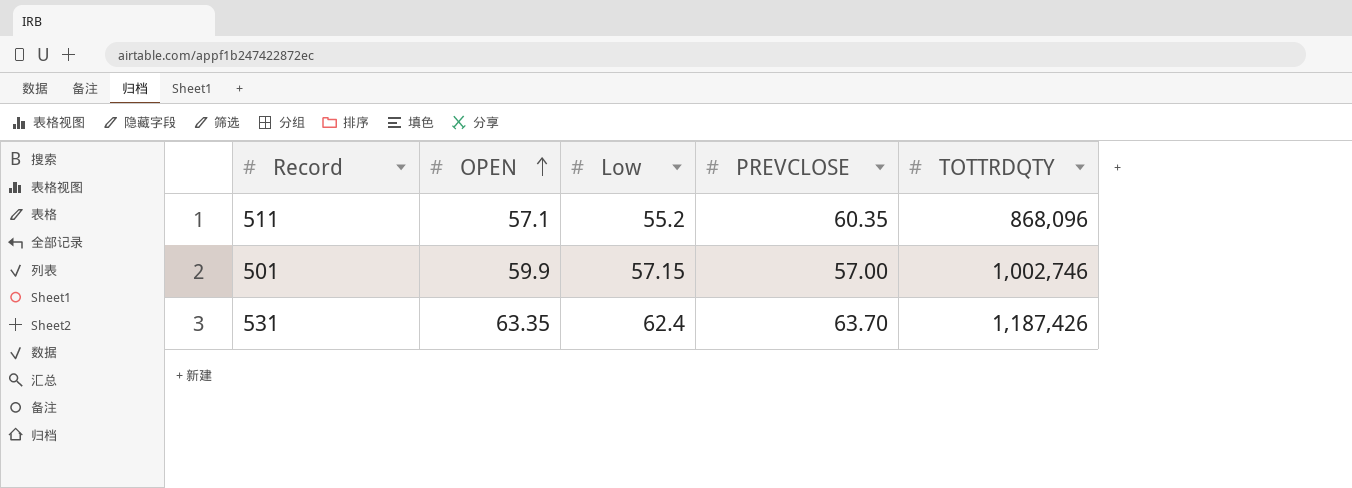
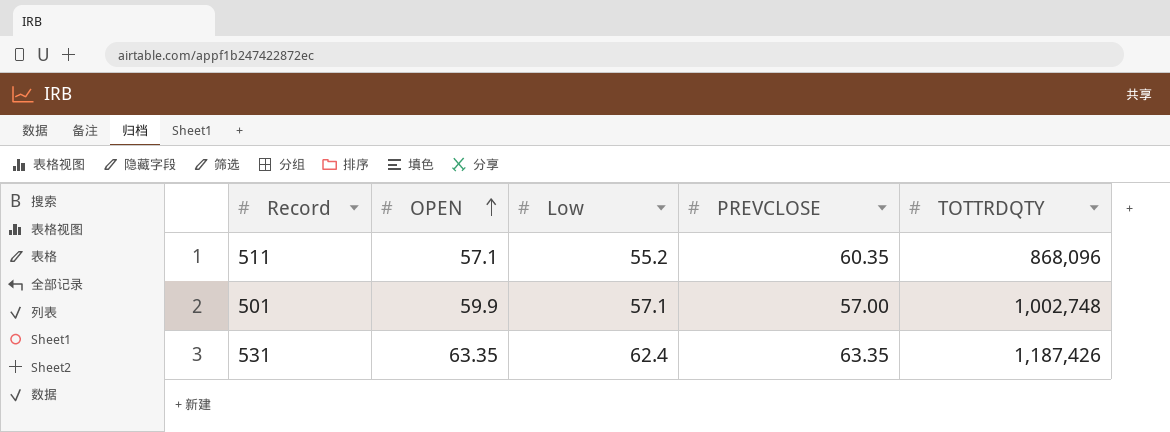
501 | Low: 57.15 -> 57.1
501 | TOTTRDQTY: 1,002,746 -> 1,002,748
531 | PREVCLOSE: 63.70 -> 63.35

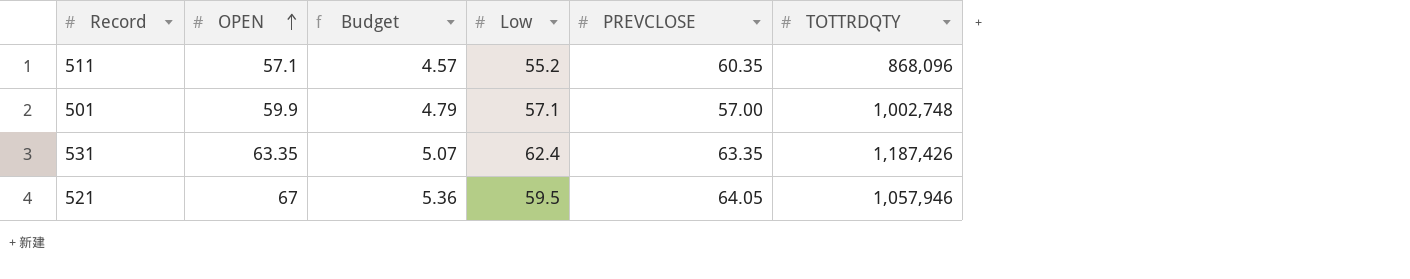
column Budget | formula: none -> [OPEN] * 0.08
row 521: none -> 67 | 5.36 | 59.5 | 64.05 | 1,057,946

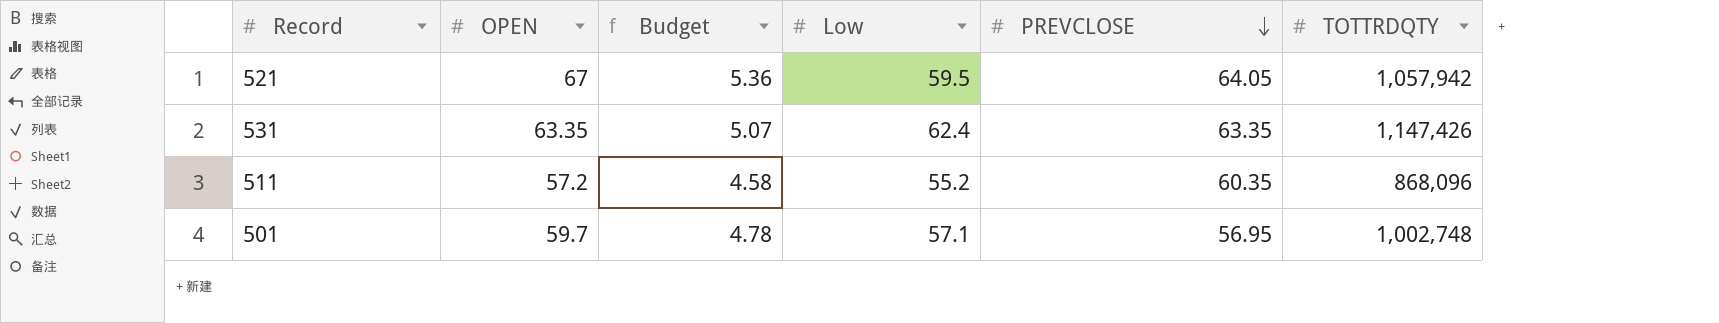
row order: OPEN ascending -> PREVCLOSE descending
521 | TOTTRDQTY: 1,057,946 -> 1,057,942
531 | TOTTRDQTY: 1,187,426 -> 1,147,426
511 | OPEN: 57.1 -> 57.2
511 | Budget: 4.57 -> 4.58
501 | OPEN: 59.9 -> 59.7
501 | Budget: 4.79 -> 4.78
501 | PREVCLOSE: 57.00 -> 56.95

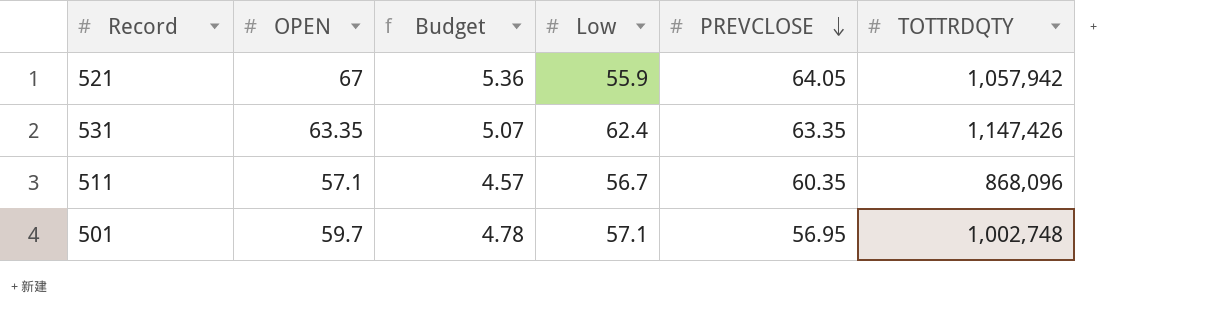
521 | Low: 59.5 -> 55.9
511 | OPEN: 57.2 -> 57.1
511 | Budget: 4.58 -> 4.57
511 | Low: 55.2 -> 56.7

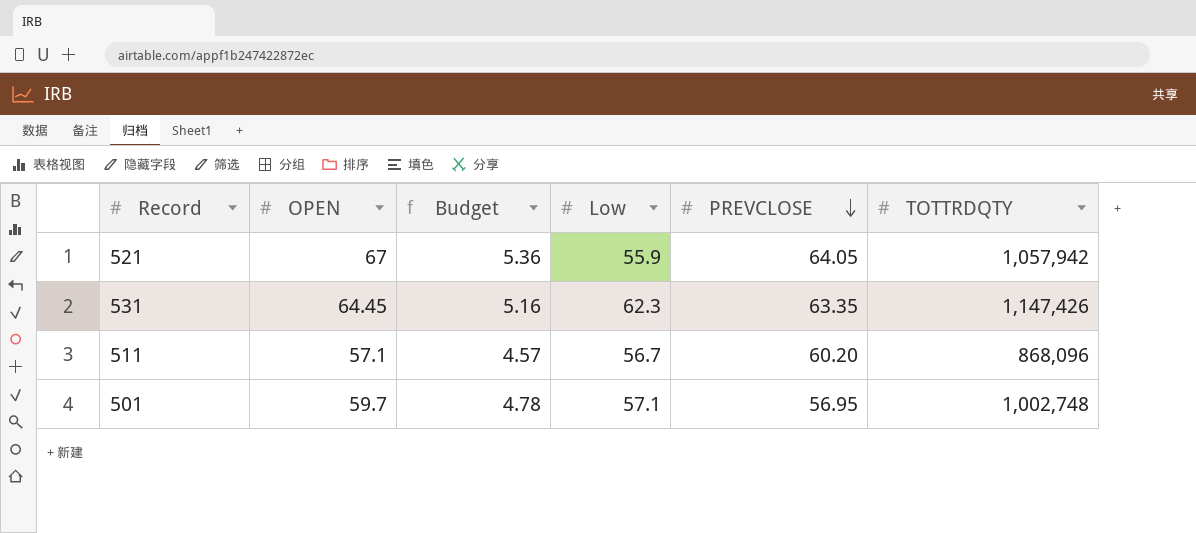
531 | OPEN: 63.35 -> 64.45
531 | Budget: 5.07 -> 5.16
531 | Low: 62.4 -> 62.3
511 | PREVCLOSE: 60.35 -> 60.20

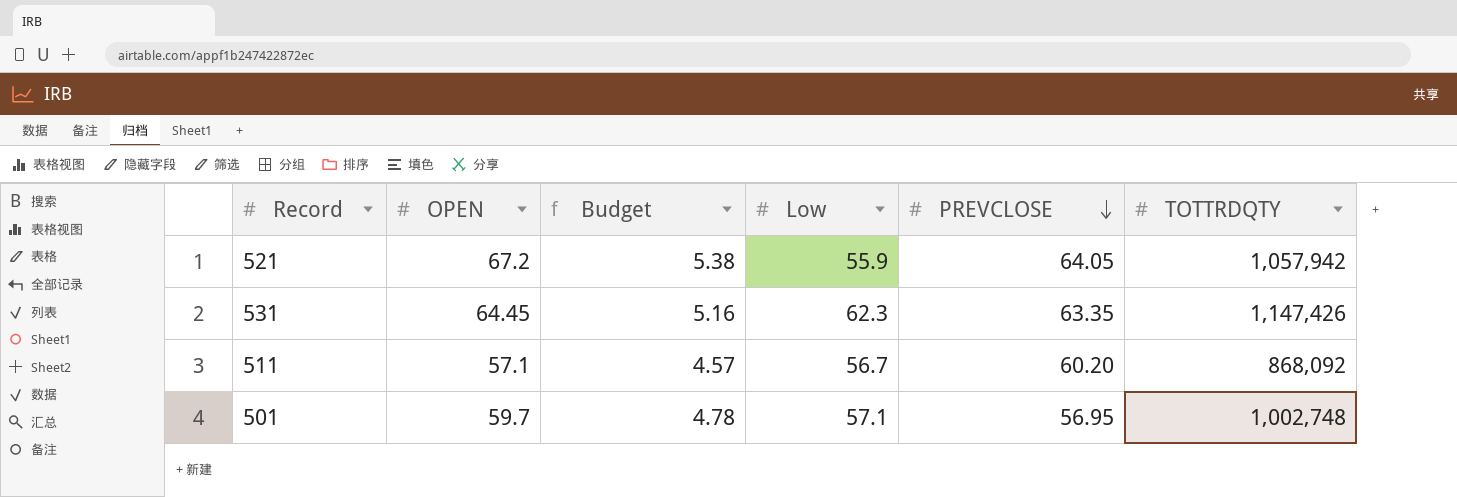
521 | OPEN: 67 -> 67.2
521 | Budget: 5.36 -> 5.38
511 | TOTTRDQTY: 868,096 -> 868,092

